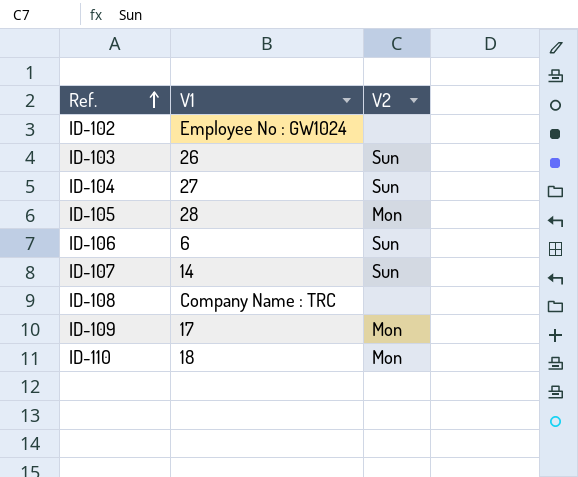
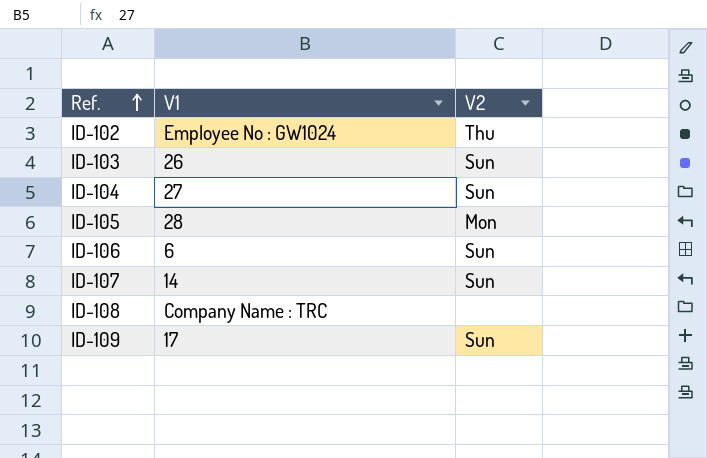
row ID-110: 18 | Mon -> none
ID-102 | V2: none -> Thu
ID-109 | V2: Mon -> Sun

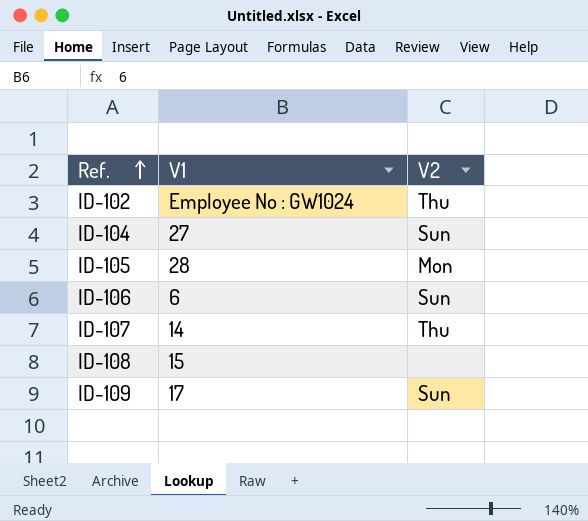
row ID-103: 26 | Sun -> none
ID-107 | V2: Sun -> Thu
ID-108 | V1: Company Name : TRC -> 15

